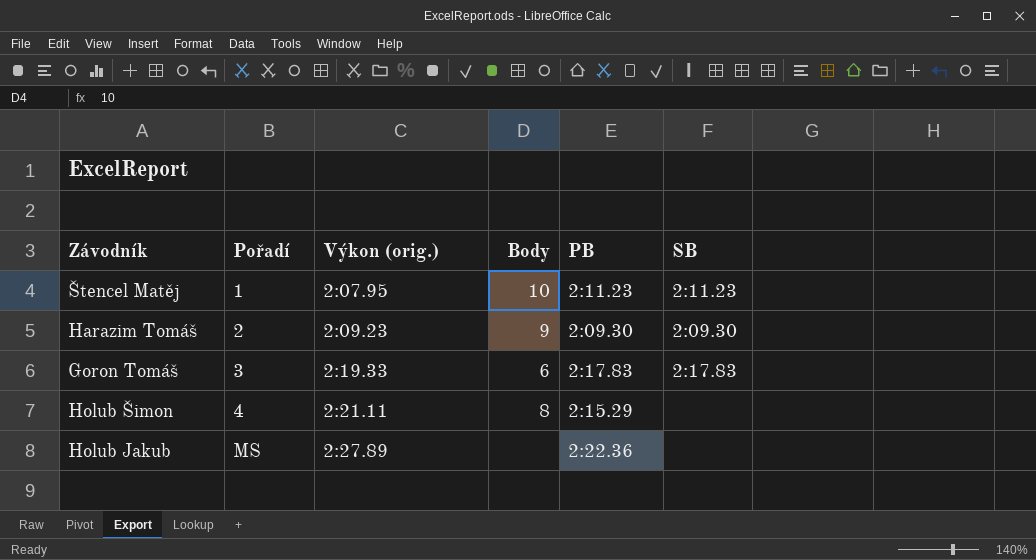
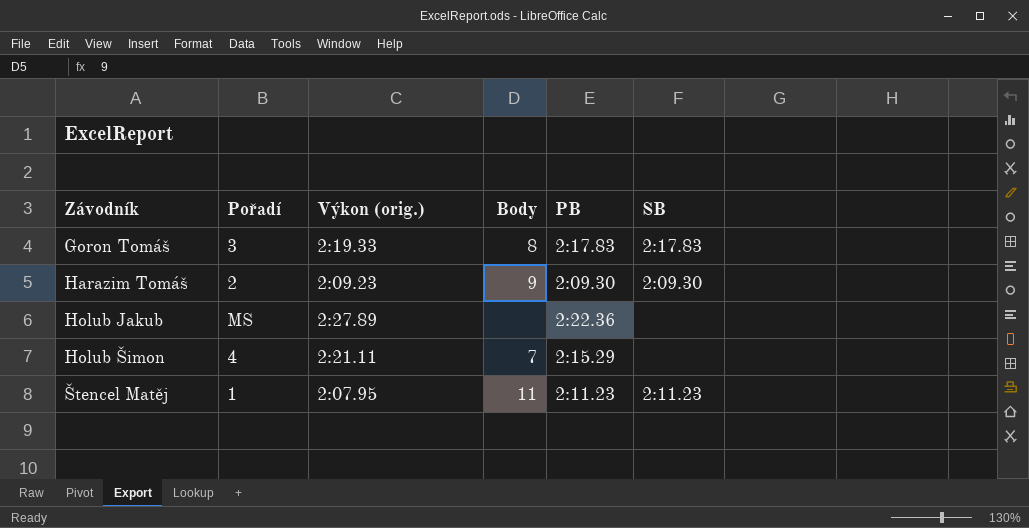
row order: Pořadí ascending -> Závodník ascending
Goron Tomáš | Body: 6 -> 8
Holub Šimon | Body: 8 -> 7
Štencel Matěj | Body: 10 -> 11

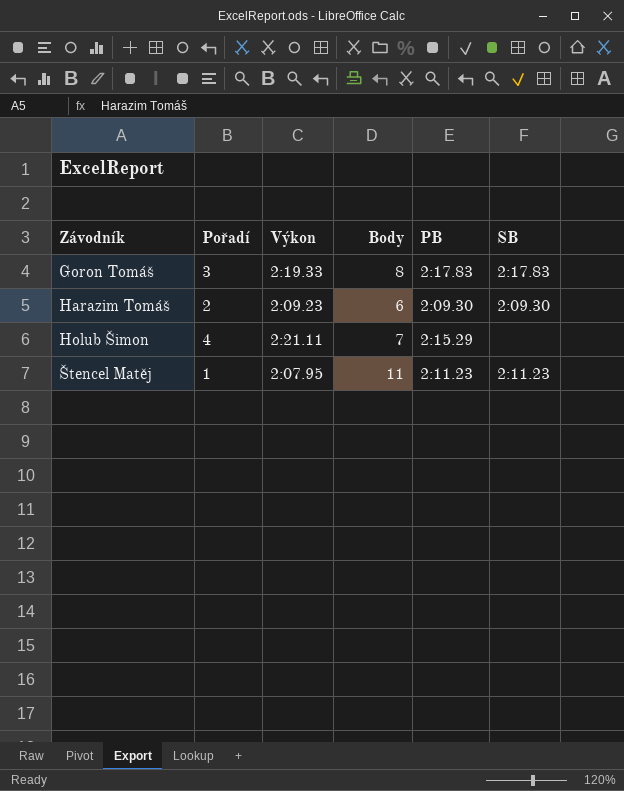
column name: Výkon (orig.) -> Výkon
row Holub Jakub: MS | 2:27.89 | none | 2:22.36 | none -> none
Harazim Tomáš | Body: 9 -> 6

